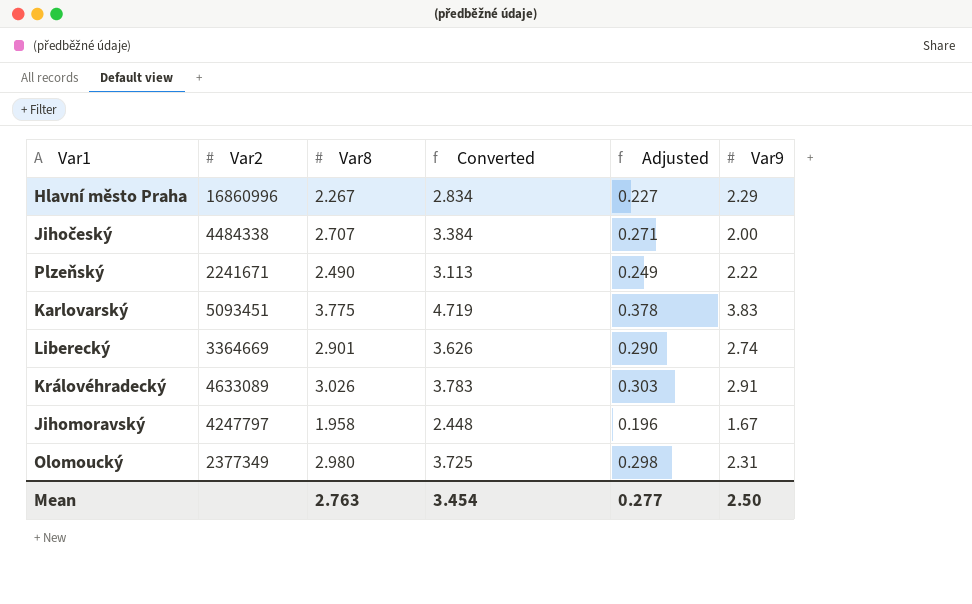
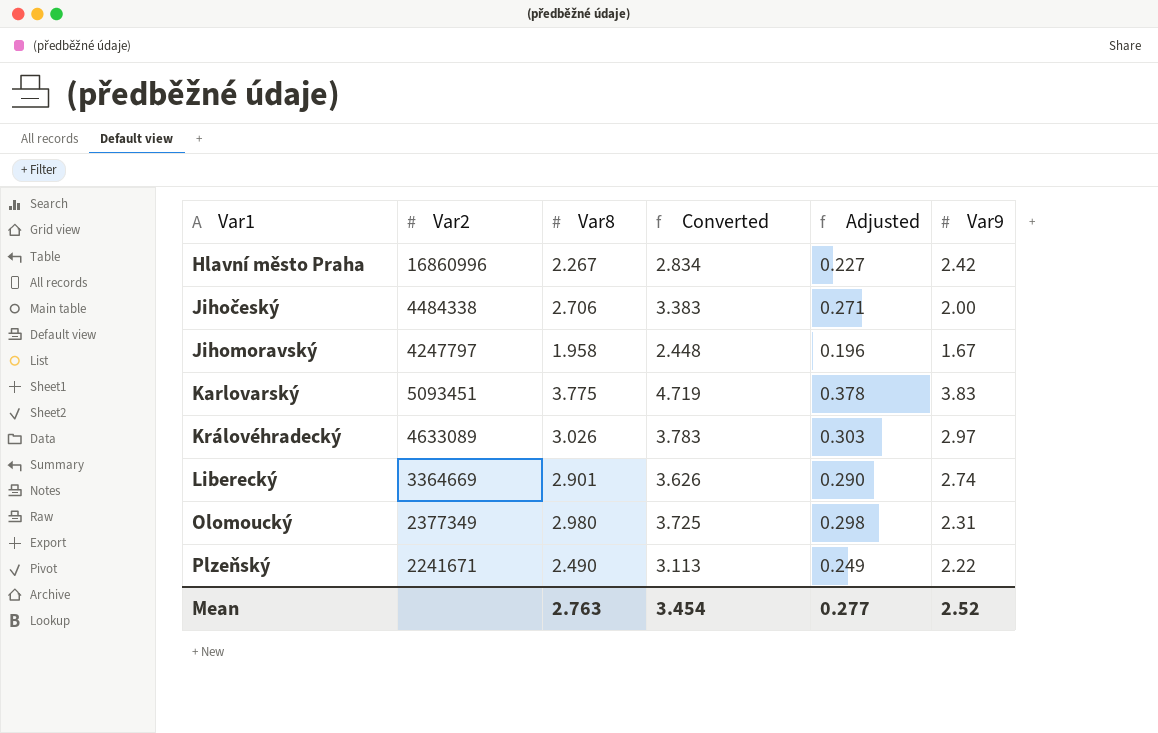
row order: none -> Var1 ascending
Hlavní město Praha | Var9: 2.29 -> 2.42
Jihočeský | Var8: 2.707 -> 2.706
Jihočeský | Converted: 3.384 -> 3.383
Královéhradecký | Var9: 2.91 -> 2.97
Mean | Var9: 2.50 -> 2.52

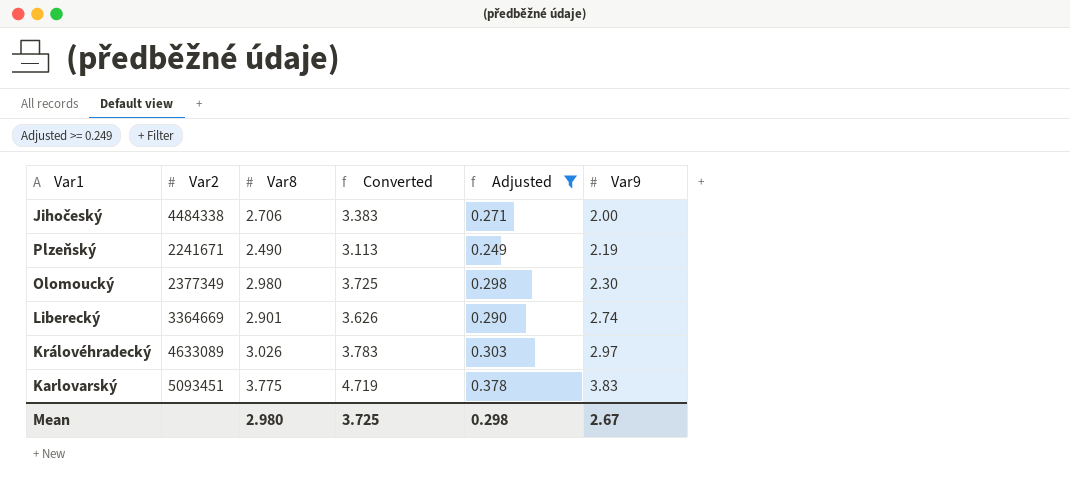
filter: none -> Adjusted >= 0.249
row order: Var1 ascending -> Var9 ascending
Plzeňský | Var9: 2.22 -> 2.19
Olomoucký | Var9: 2.31 -> 2.30
Mean | Var8: 2.763 -> 2.980
Mean | Converted: 3.454 -> 3.725
Mean | Adjusted: 0.277 -> 0.298
Mean | Var9: 2.52 -> 2.67

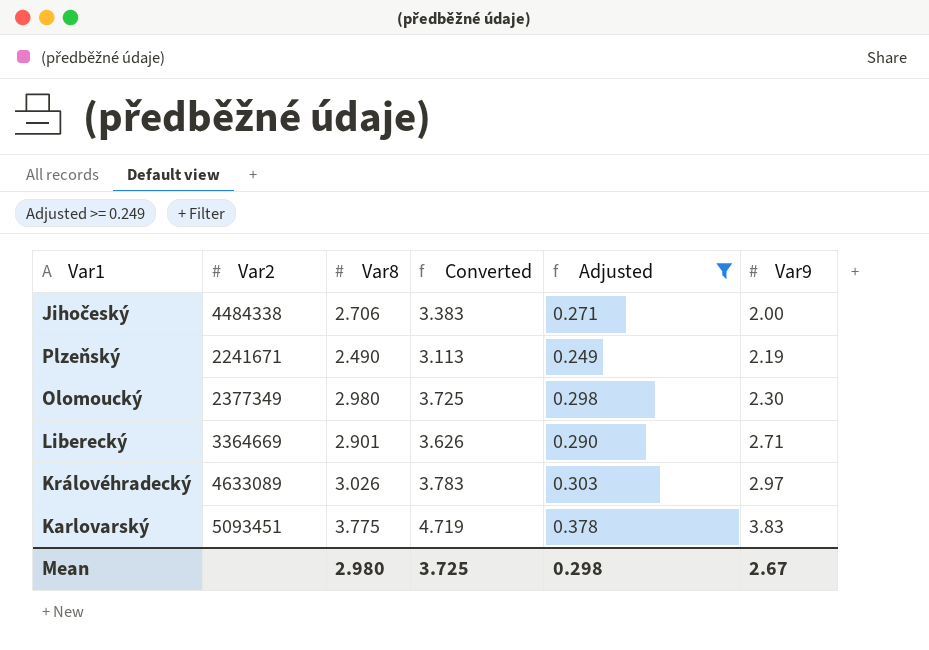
Liberecký | Var9: 2.74 -> 2.71

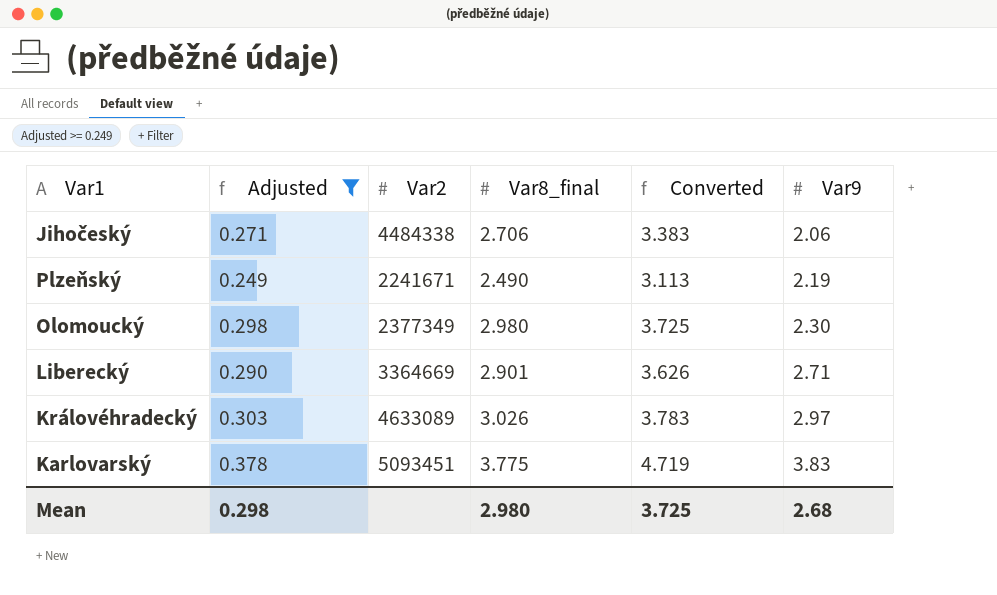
column Adjusted | position: 5 -> 2
column name: Var8 -> Var8_final
Jihočeský | Var9: 2.00 -> 2.06
Mean | Var9: 2.67 -> 2.68

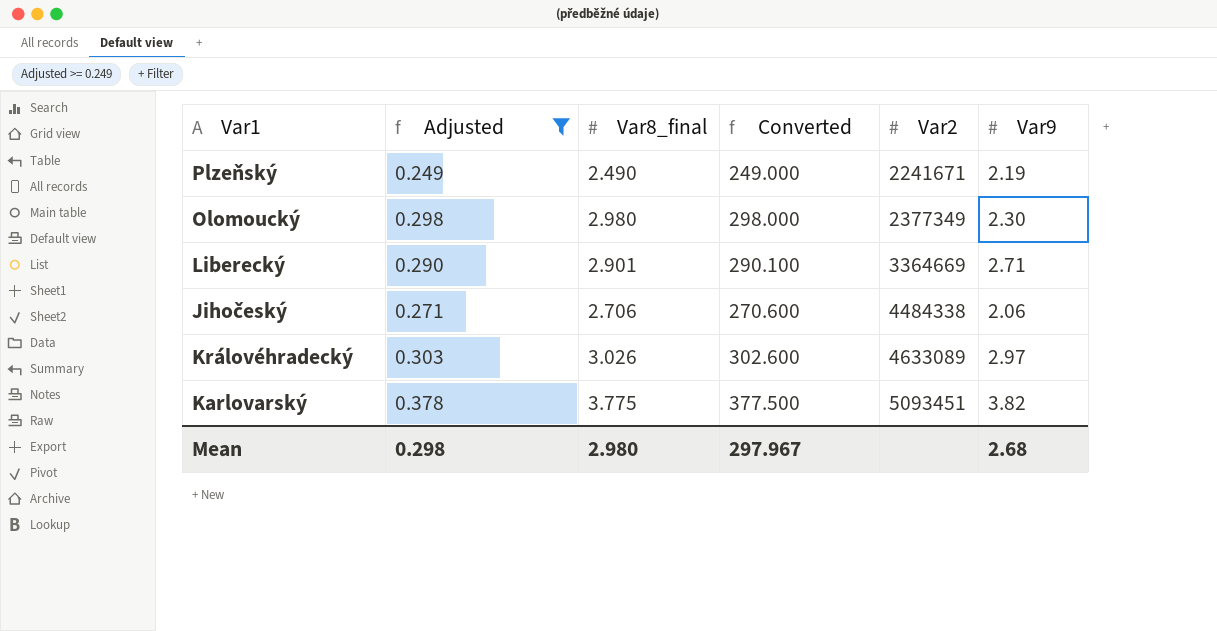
row order: Var9 ascending -> Var2 ascending
column Converted | formula: [Var8_final] * 1.25 -> [Var8_final] * 100
column Var2 | position: 3 -> 5
Karlovarský | Var9: 3.83 -> 3.82
Mean | Converted: 3.725 -> 297.967

